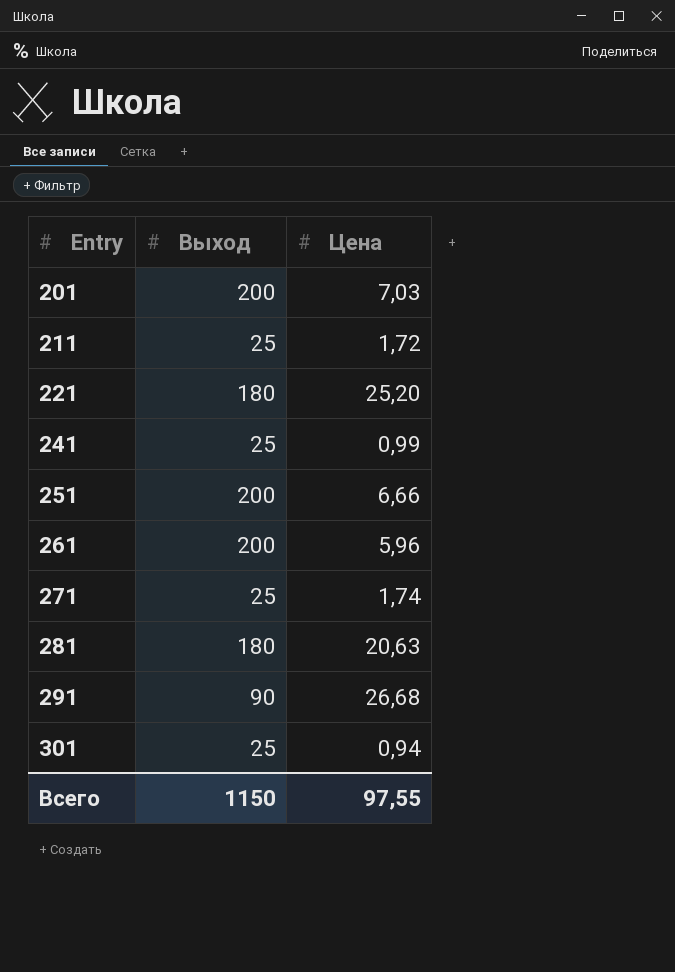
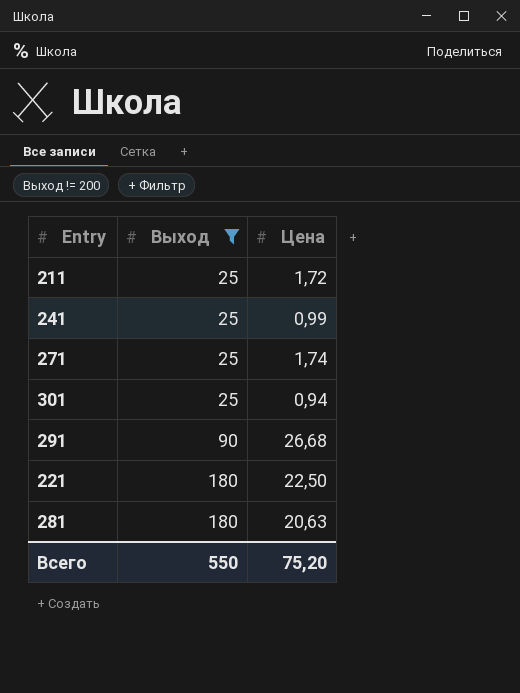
filter: none -> Выход != 200
row order: Entry ascending -> Выход ascending
221 | Цена: 25,20 -> 22,50
Всего | Выход: 1150 -> 550
Всего | Цена: 97,55 -> 75,20

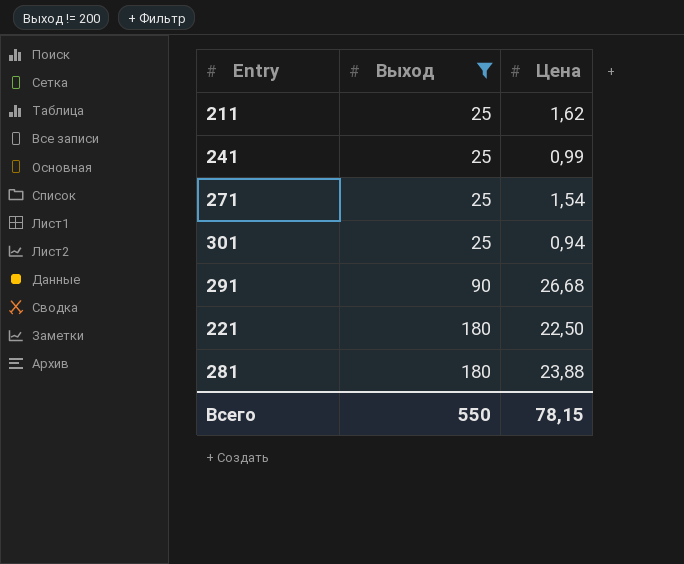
211 | Цена: 1,72 -> 1,62
271 | Цена: 1,74 -> 1,54
281 | Цена: 20,63 -> 23,88
Всего | Цена: 75,20 -> 78,15

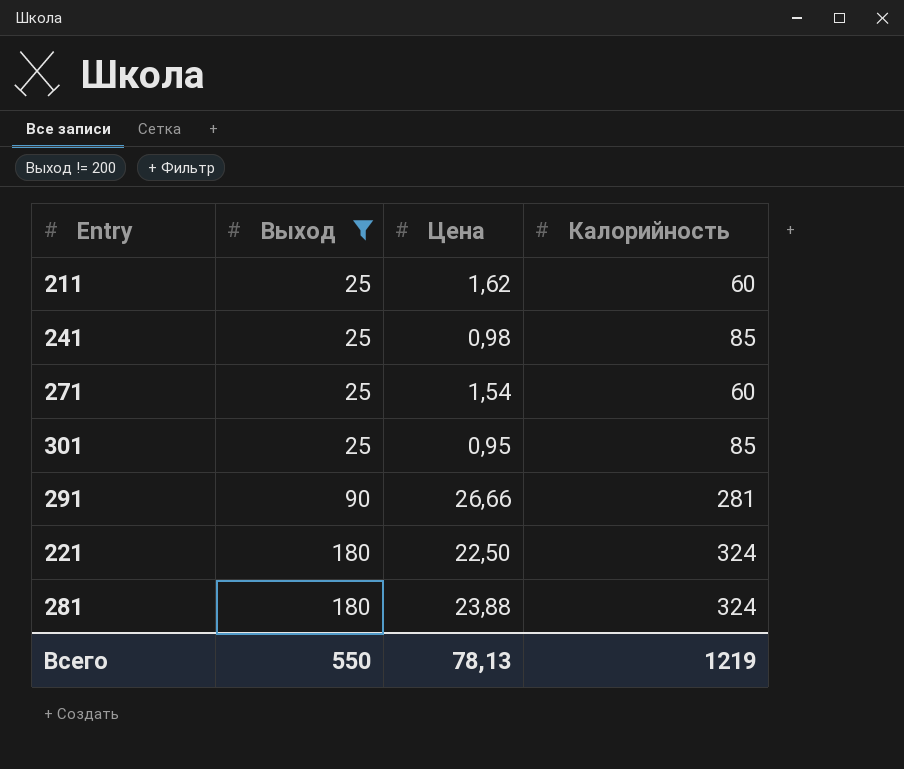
column Калорийность | position: none -> 4
241 | Цена: 0,99 -> 0,98
301 | Цена: 0,94 -> 0,95
291 | Цена: 26,68 -> 26,66
Всего | Цена: 78,15 -> 78,13

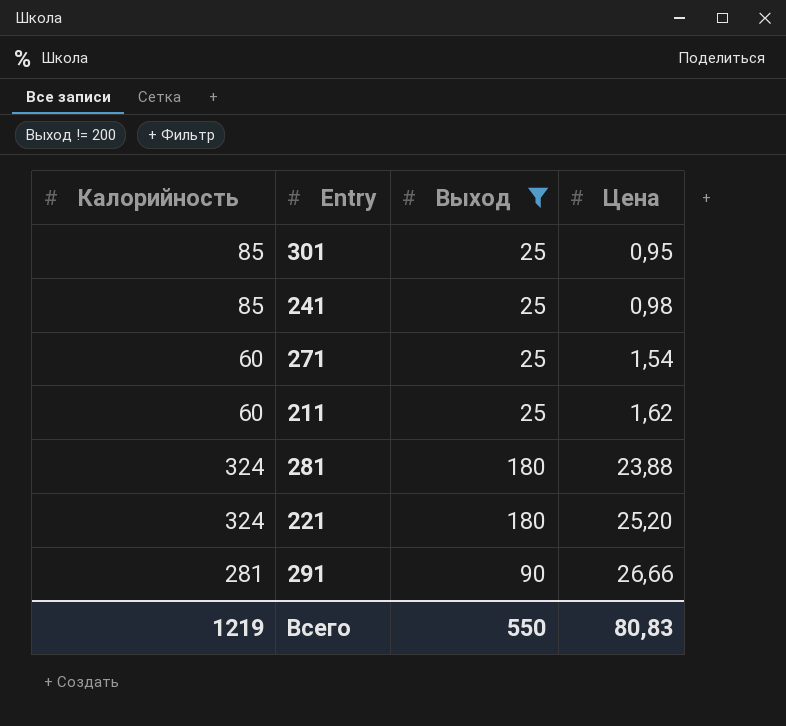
row order: Выход ascending -> Цена ascending
column Калорийность | position: 4 -> 1
221 | Цена: 22,50 -> 25,20
Всего | Цена: 78,13 -> 80,83

